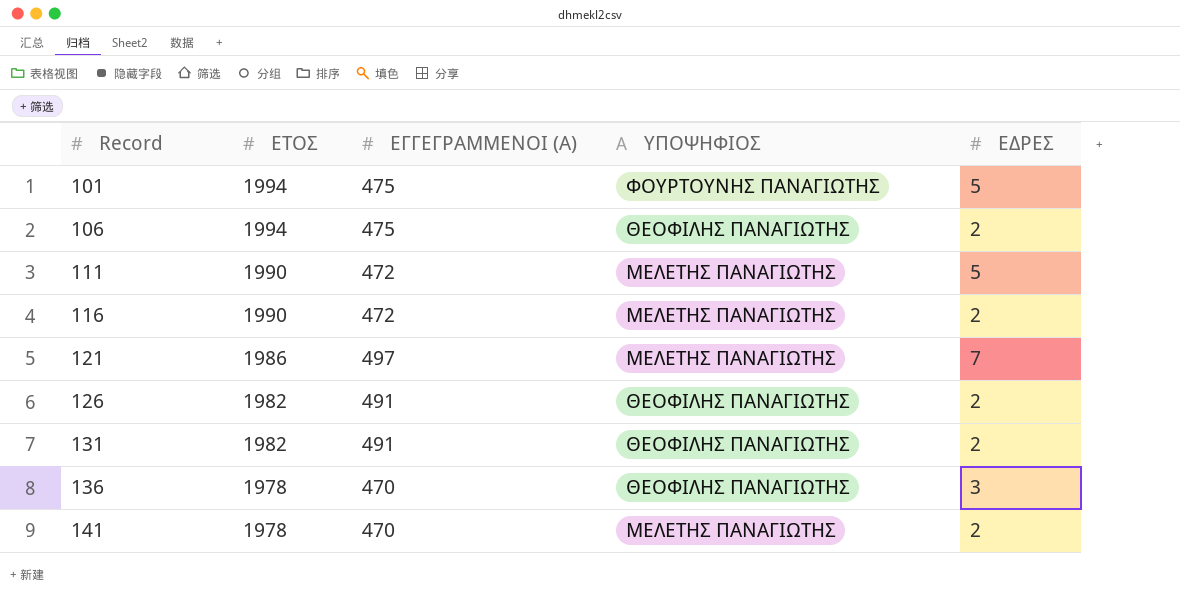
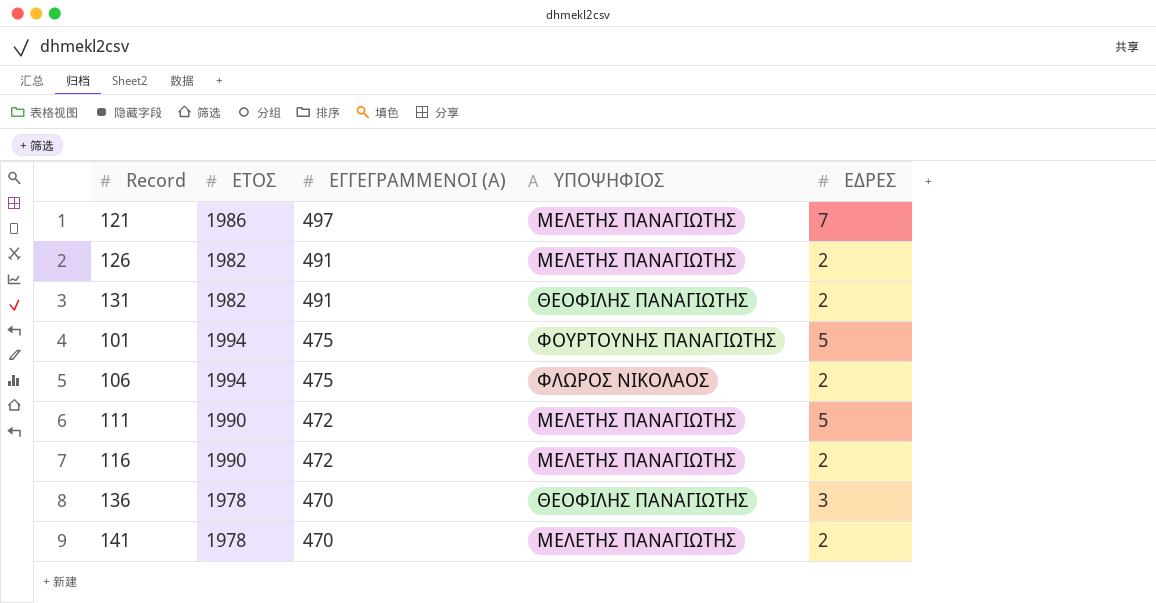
row order: Record ascending -> ΕΓΓΕΓΡΑΜΜΕΝΟΙ (Α) descending
126 | ΥΠΟΨΗΦΙΟΣ: ΘΕΟΦΙΛΗΣ ΠΑΝΑΓΙΩΤΗΣ -> ΜΕΛΕΤΗΣ ΠΑΝΑΓΙΩΤΗΣ
106 | ΥΠΟΨΗΦΙΟΣ: ΘΕΟΦΙΛΗΣ ΠΑΝΑΓΙΩΤΗΣ -> ΦΛΩΡΟΣ ΝΙΚΟΛΑΟΣ

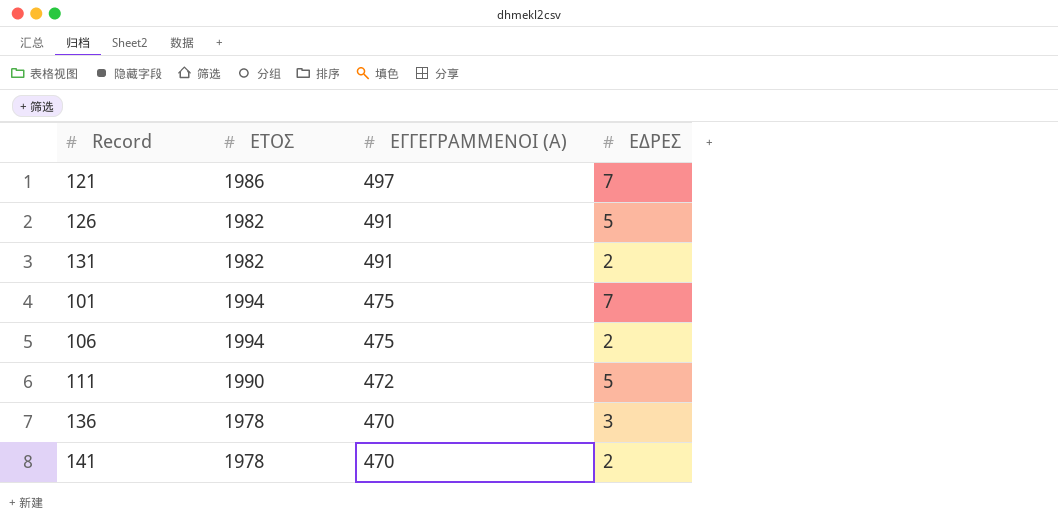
column ΥΠΟΨΗΦΙΟΣ | position: 4 -> none
row 116: 1990 | 472 | ΜΕΛΕΤΗΣ ΠΑΝΑΓΙΩΤΗΣ | 2 -> none
126 | ΕΔΡΕΣ: 2 -> 5
101 | ΕΔΡΕΣ: 5 -> 7

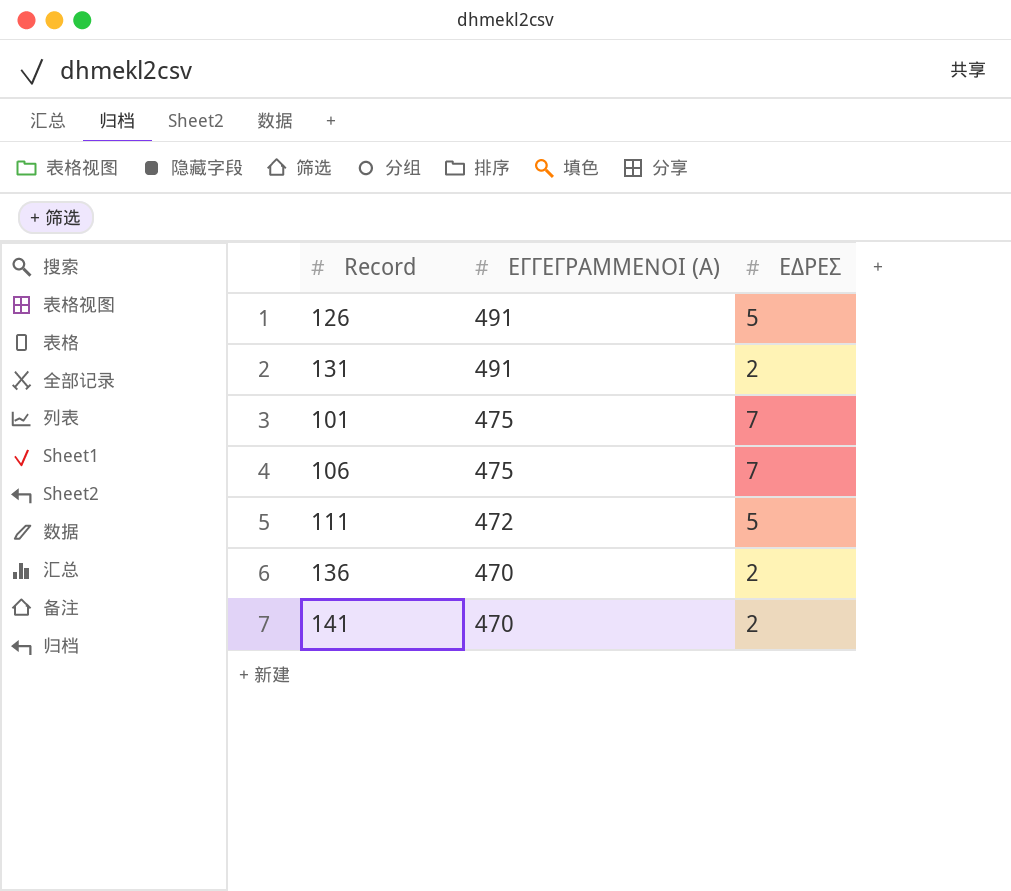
column ΕΤΟΣ | position: 2 -> none
row 121: 1986 | 497 | 7 -> none
106 | ΕΔΡΕΣ: 2 -> 7
136 | ΕΔΡΕΣ: 3 -> 2

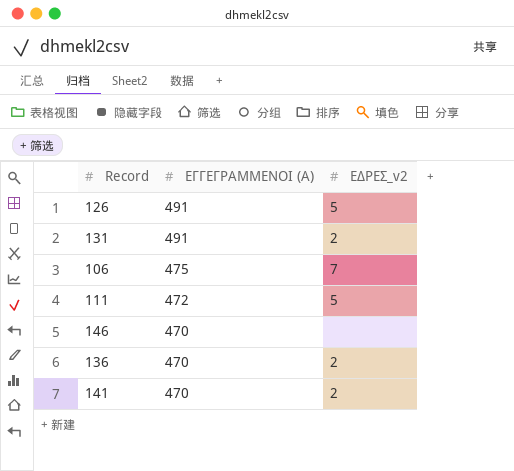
column name: ΕΔΡΕΣ -> ΕΔΡΕΣ_v2
row 101: 475 | 7 -> none
row 146: none -> 470 | none

